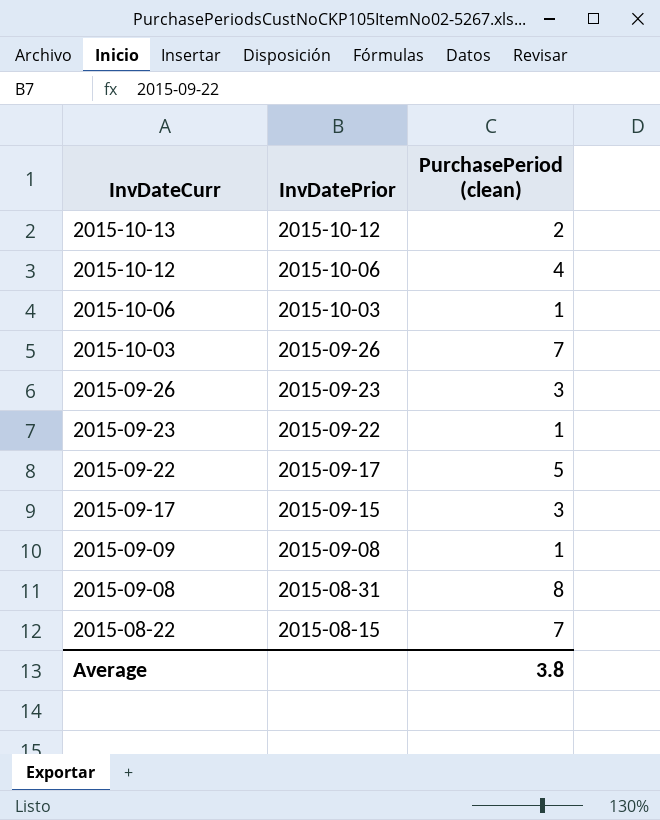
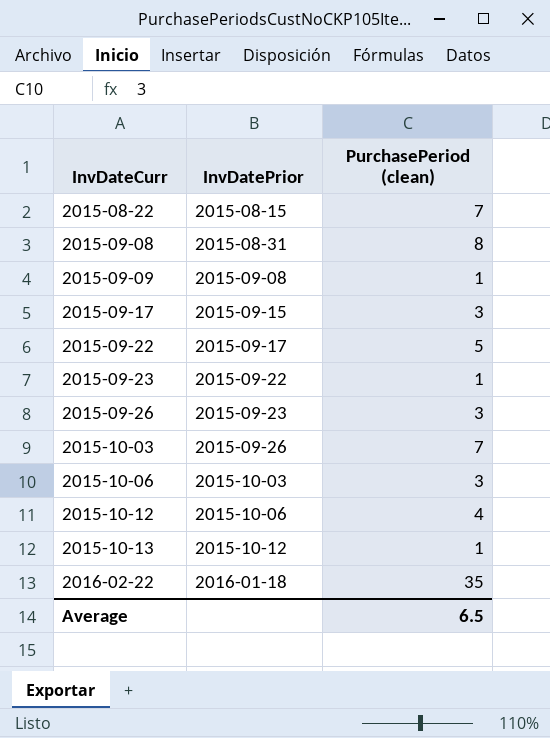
row order: InvDateCurr descending -> InvDateCurr ascending
2015-10-06 | PurchasePeriod (clean): 1 -> 3
2015-10-13 | PurchasePeriod (clean): 2 -> 1
row 2016-02-22: none -> 2016-01-18 | 35
Average | PurchasePeriod (clean): 3.8 -> 6.5

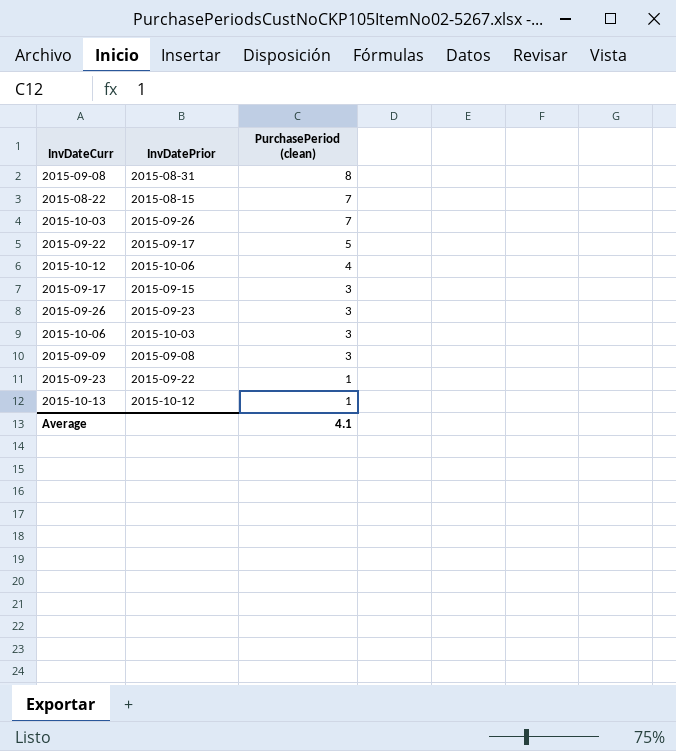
row order: InvDateCurr ascending -> PurchasePeriod (clean) descending
row 2016-02-22: 2016-01-18 | 35 -> none
2015-09-09 | PurchasePeriod (clean): 1 -> 3
Average | PurchasePeriod (clean): 6.5 -> 4.1

